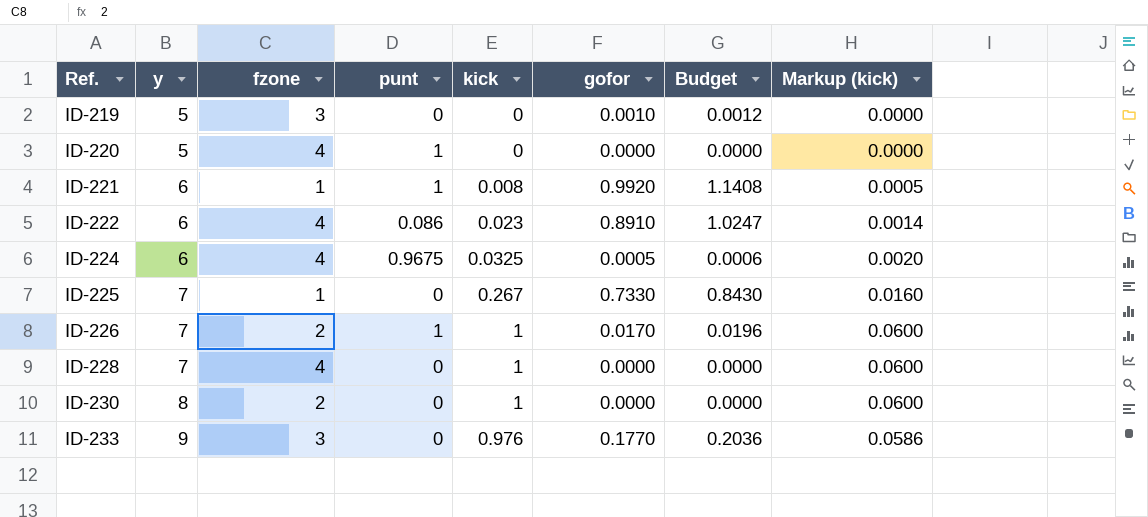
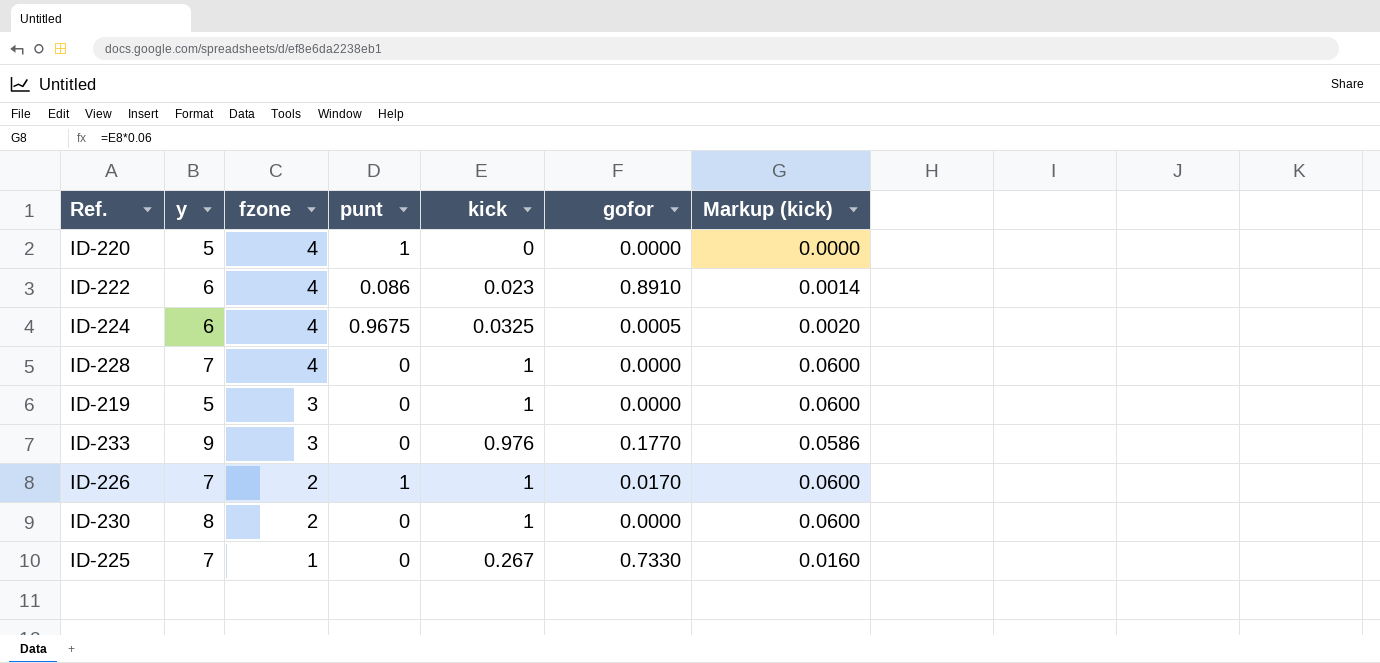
row order: Ref. ascending -> fzone descending
column Budget | formula: [gofor] * 1.15 -> none
row ID-221: 6 | 1 | 1 | 0.008 | 0.9920 | 1.1408 | 0.0005 -> none
ID-219 | kick: 0 -> 1
ID-219 | gofor: 0.0010 -> 0.0000
ID-219 | Markup (kick): 0.0000 -> 0.0600

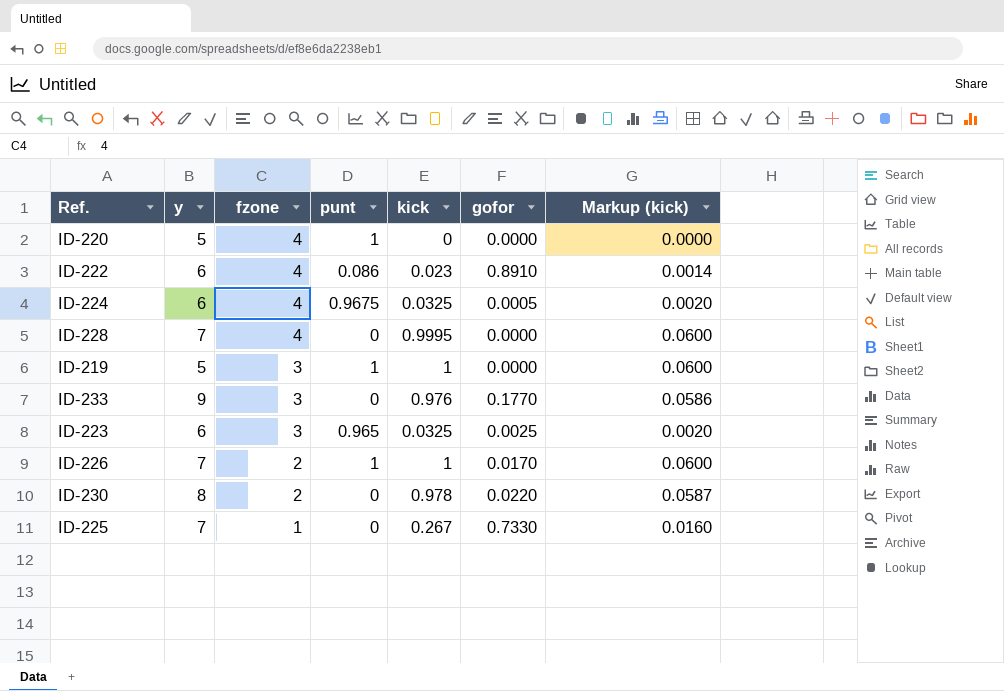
ID-228 | kick: 1 -> 0.9995
ID-219 | punt: 0 -> 1
row ID-223: none -> 6 | 3 | 0.965 | 0.0325 | 0.0025 | 0.0020
ID-230 | kick: 1 -> 0.978
ID-230 | gofor: 0.0000 -> 0.0220
ID-230 | Markup (kick): 0.0600 -> 0.0587

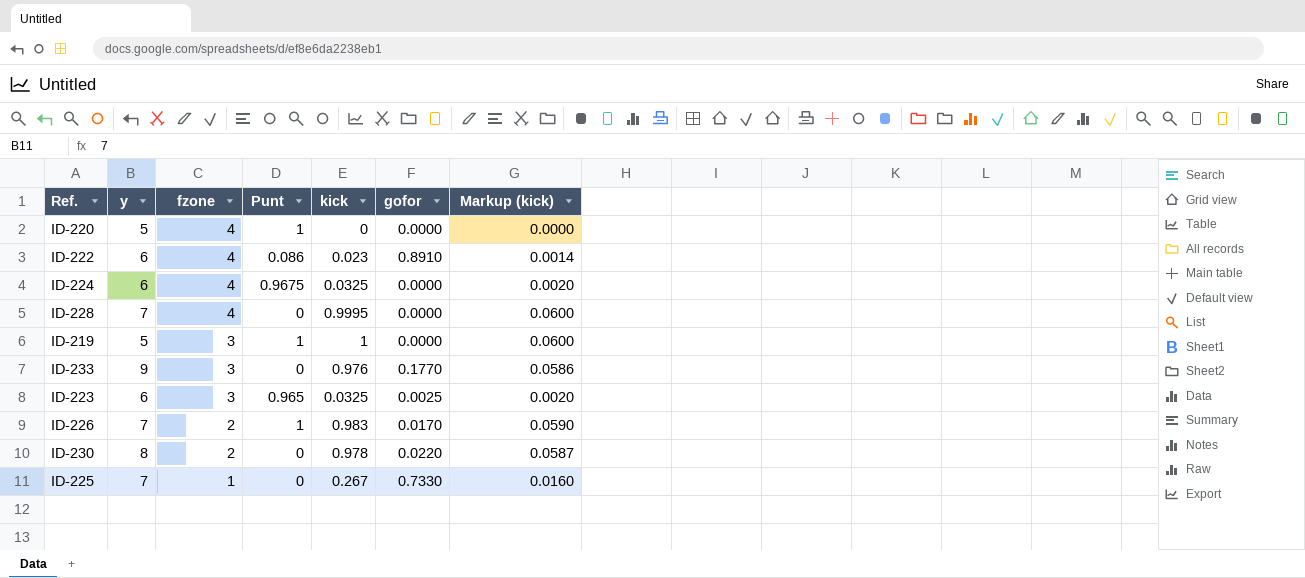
column name: punt -> Punt
ID-224 | gofor: 0.0005 -> 0.0000
ID-226 | kick: 1 -> 0.983
ID-226 | Markup (kick): 0.0600 -> 0.0590

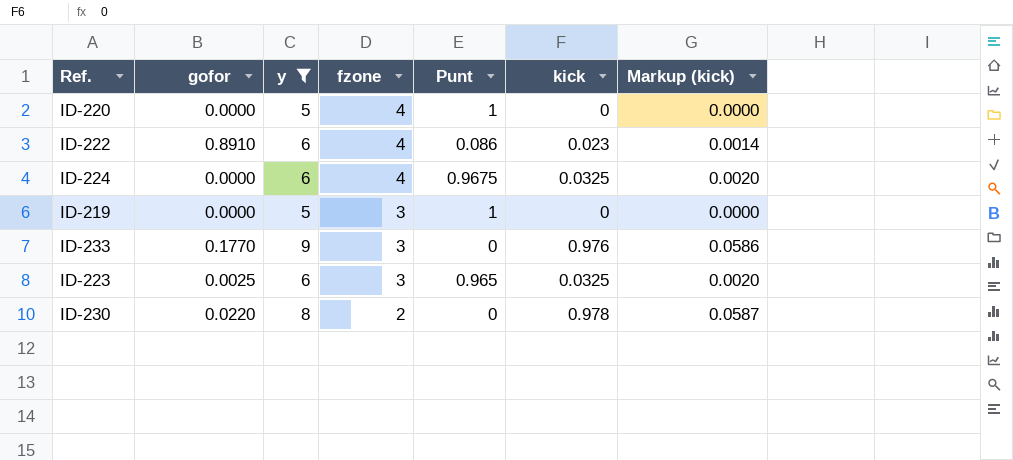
filter: none -> y != 7
column gofor | position: 6 -> 2
ID-219 | kick: 1 -> 0
ID-219 | Markup (kick): 0.0600 -> 0.0000

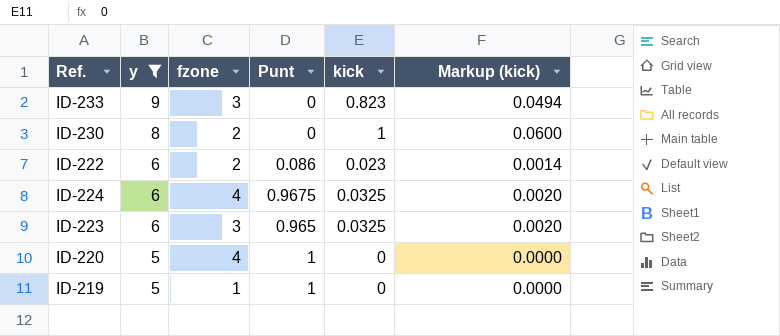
row order: fzone descending -> y descending
column gofor | position: 2 -> none
ID-233 | kick: 0.976 -> 0.823
ID-233 | Markup (kick): 0.0586 -> 0.0494
ID-230 | kick: 0.978 -> 1
ID-230 | Markup (kick): 0.0587 -> 0.0600
ID-222 | fzone: 4 -> 2
ID-219 | fzone: 3 -> 1

